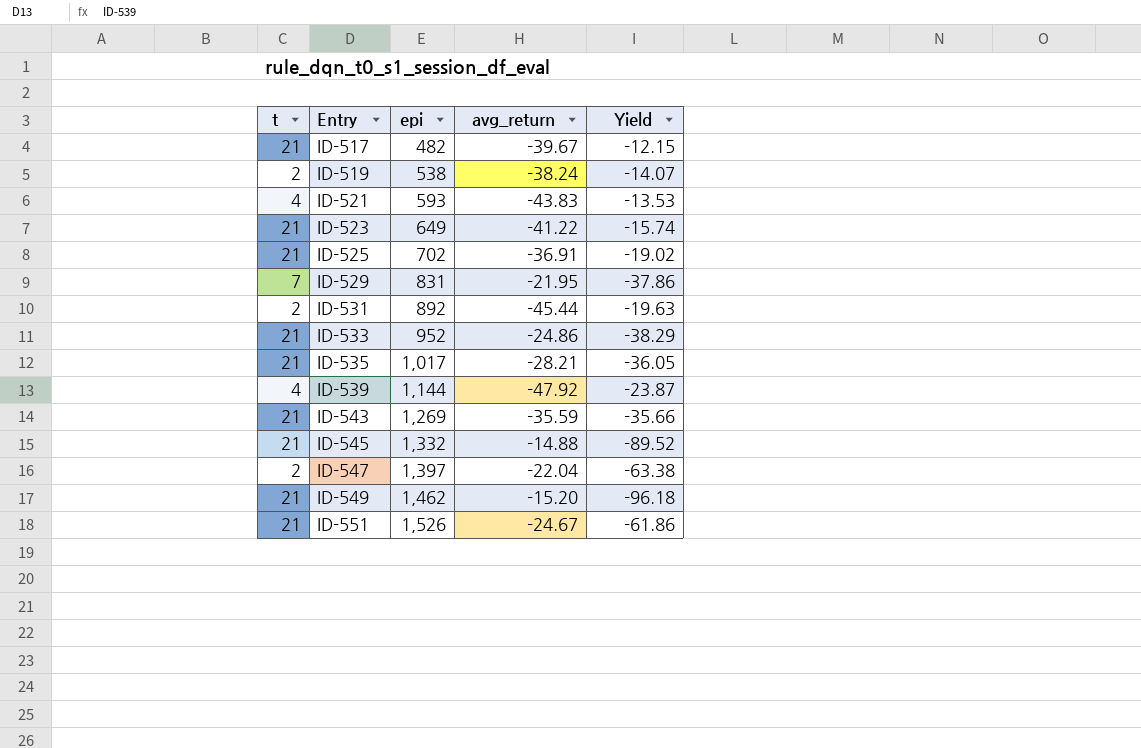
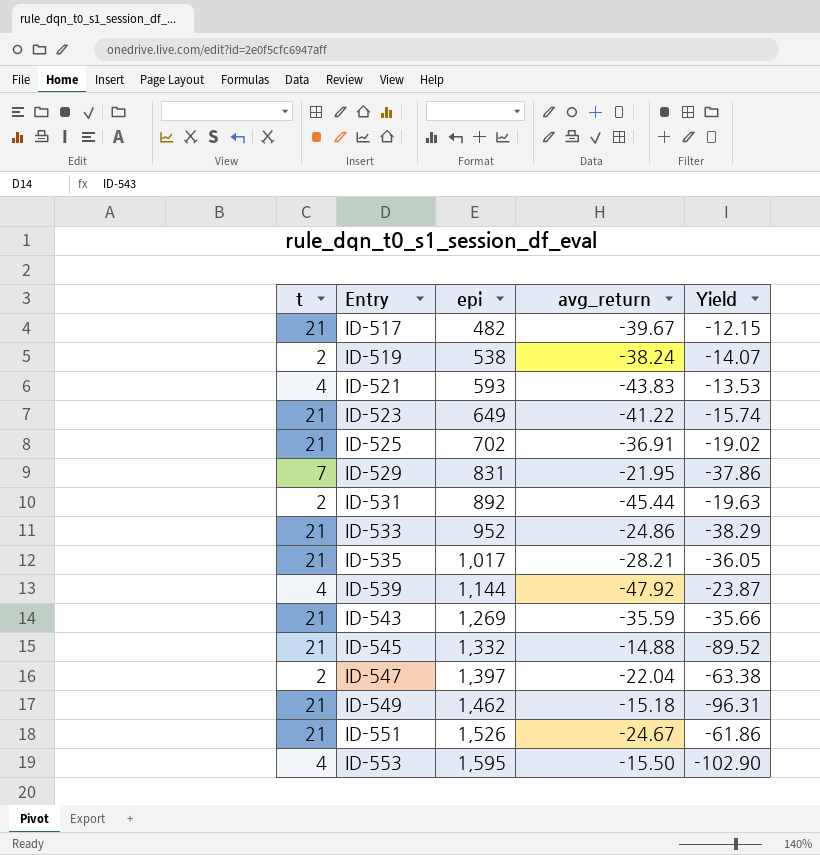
ID-549 | avg_return: -15.20 -> -15.18
ID-549 | Yield: -96.18 -> -96.31
row ID-553: none -> 4 | 1,595 | -15.50 | -102.90

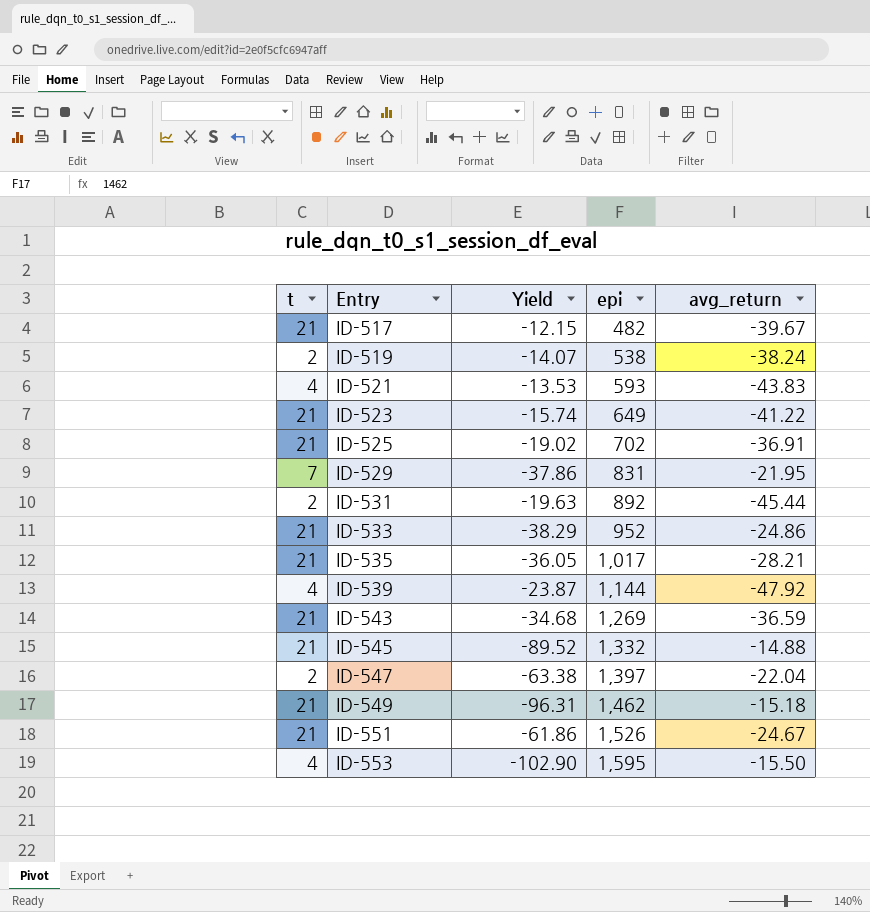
column Yield | position: 5 -> 3
ID-543 | Yield: -35.66 -> -34.68
ID-543 | avg_return: -35.59 -> -36.59

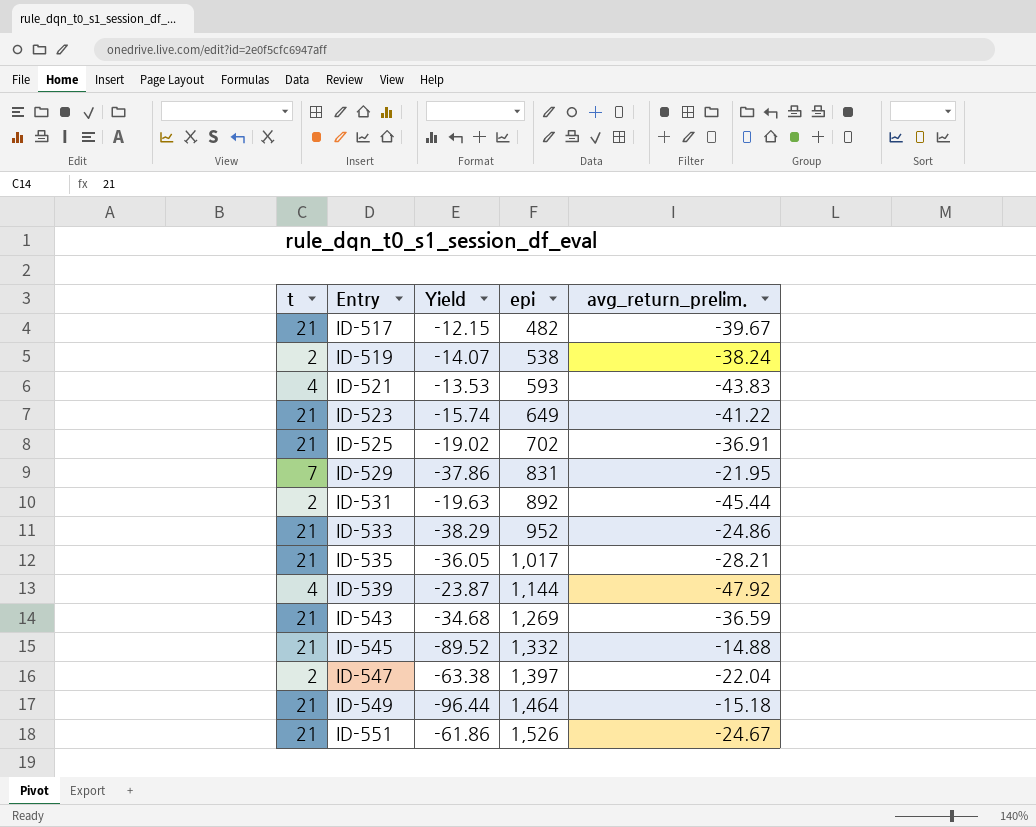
column name: avg_return -> avg_return_prelim.
row ID-553: 4 | -102.90 | 1,595 | -15.50 -> none
ID-549 | Yield: -96.31 -> -96.44
ID-549 | epi: 1,462 -> 1,464

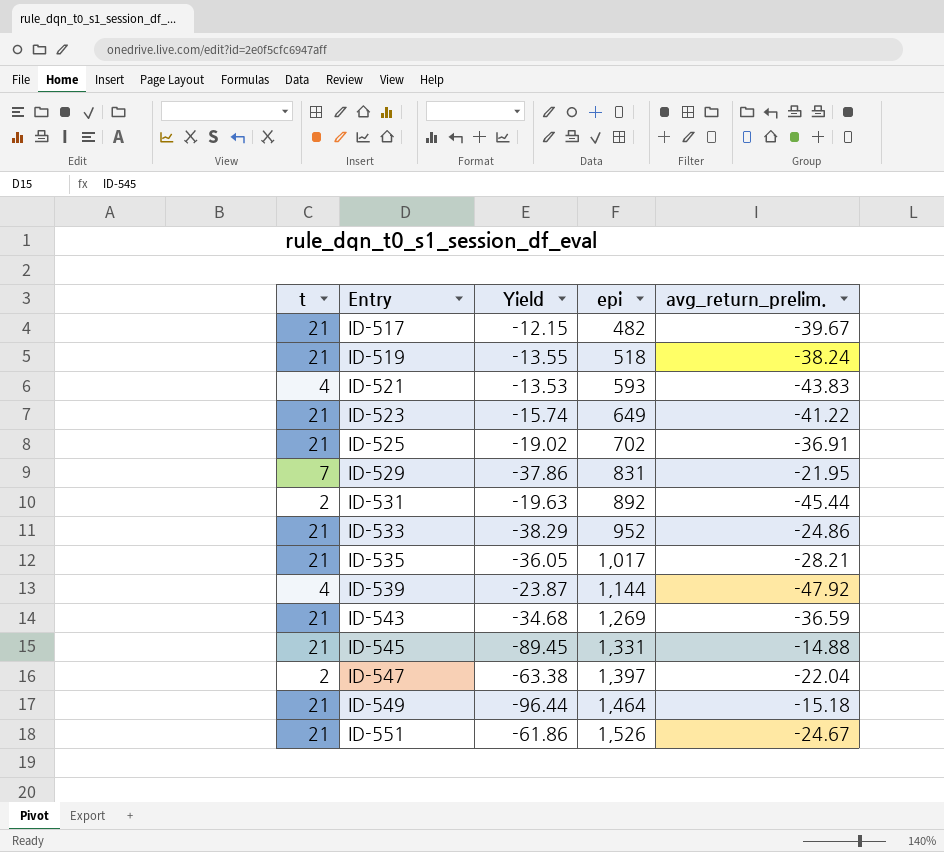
ID-519 | t: 2 -> 21
ID-519 | Yield: -14.07 -> -13.55
ID-519 | epi: 538 -> 518
ID-545 | Yield: -89.52 -> -89.45
ID-545 | epi: 1,332 -> 1,331

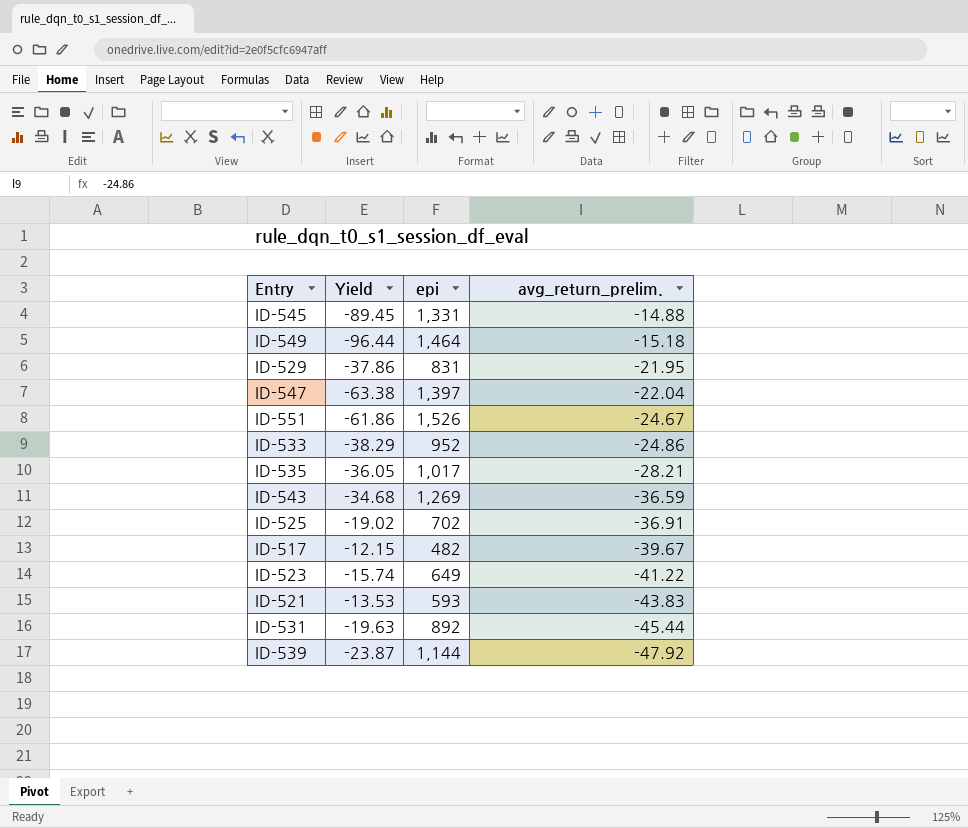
row order: Entry ascending -> avg_return_prelim. descending
column t | position: 1 -> none
row ID-519: 21 | -13.55 | 518 | -38.24 -> none

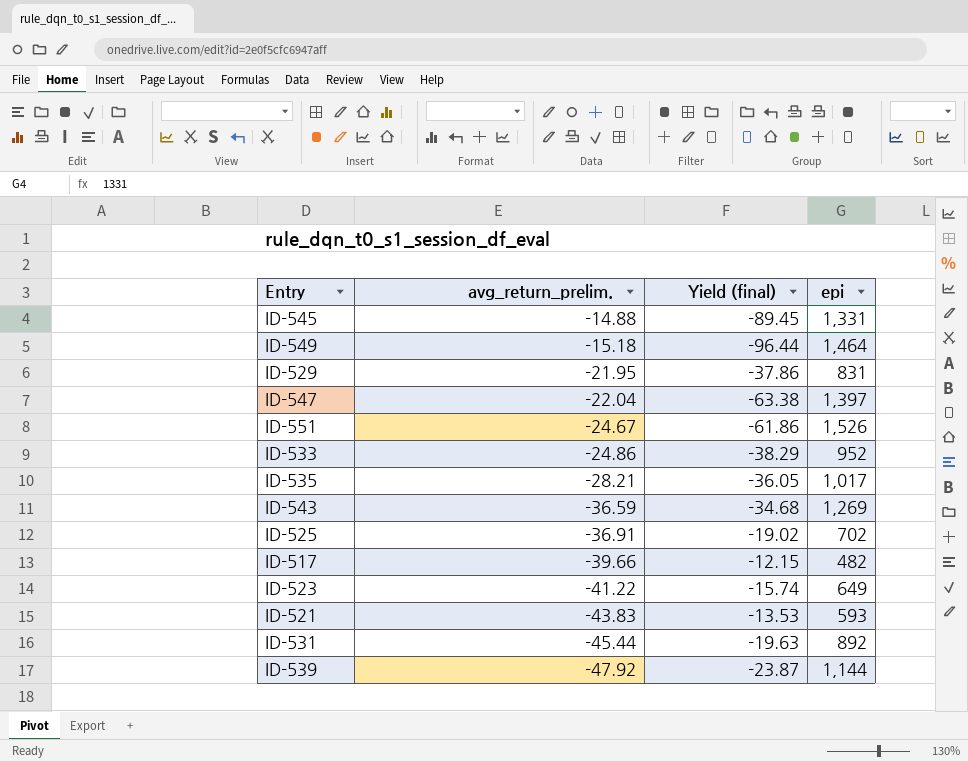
column avg_return_prelim. | position: 4 -> 2
column name: Yield -> Yield (final)
ID-517 | avg_return_prelim.: -39.67 -> -39.66

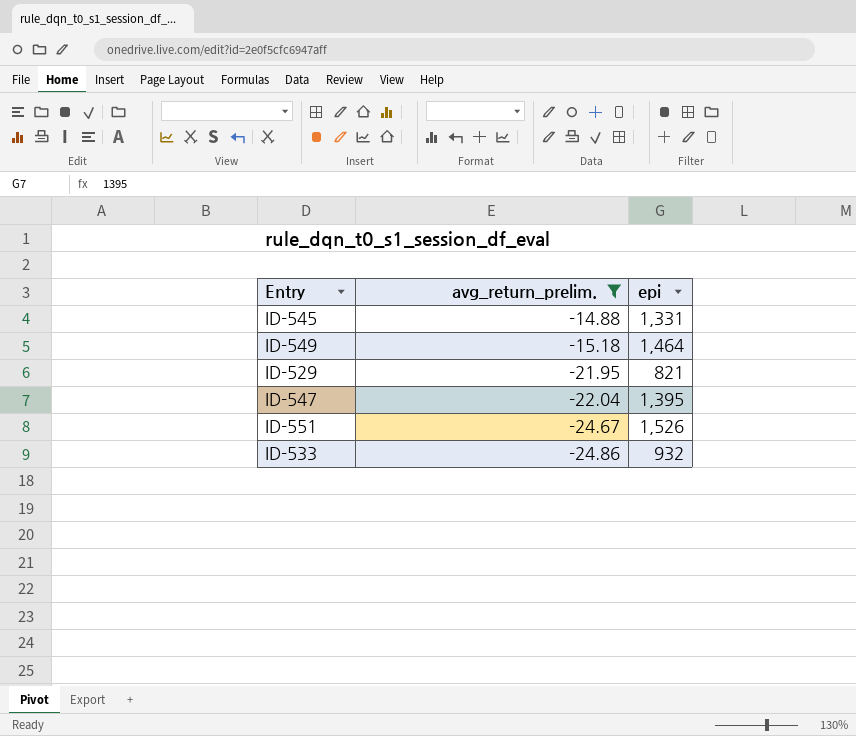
filter: none -> avg_return_prelim. >= -24.86
column Yield (final) | formula: [epi] / [avg_return_prelim.] -> none
ID-529 | epi: 831 -> 821
ID-547 | epi: 1,397 -> 1,395
ID-533 | epi: 952 -> 932

